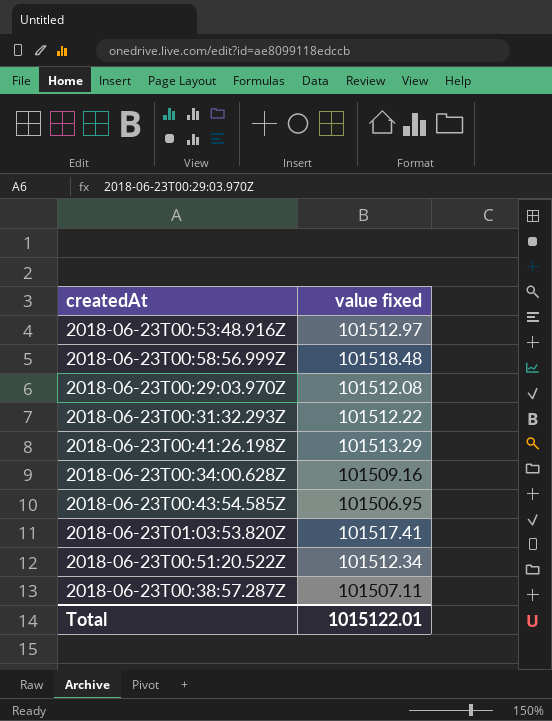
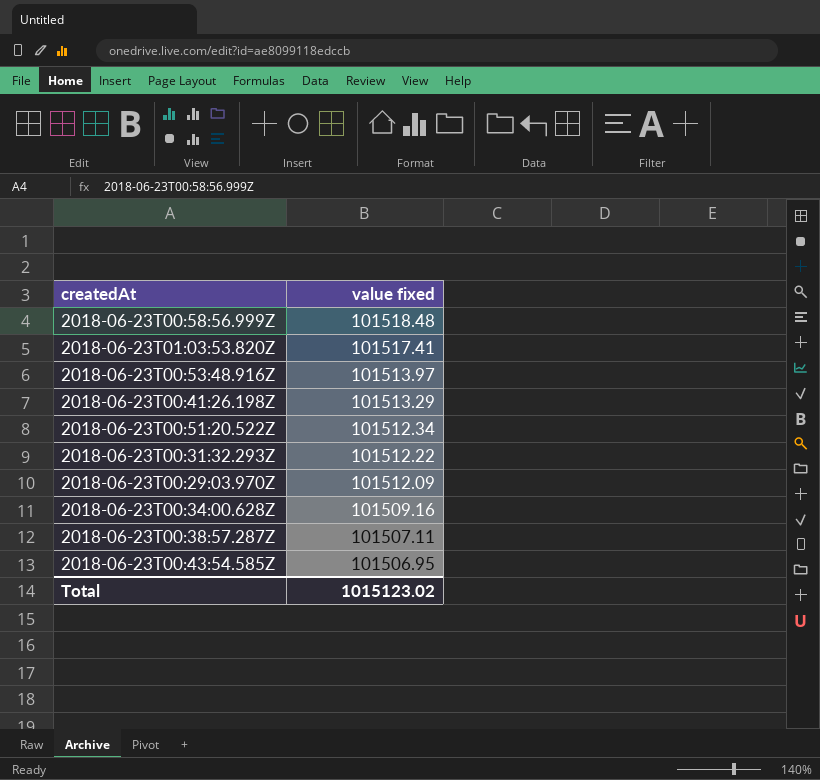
row order: none -> value fixed descending
2018-06-23T00:53:48.916Z | value fixed: 101512.97 -> 101513.97
2018-06-23T00:29:03.970Z | value fixed: 101512.08 -> 101512.09
Total | value fixed: 1015122.01 -> 1015123.02

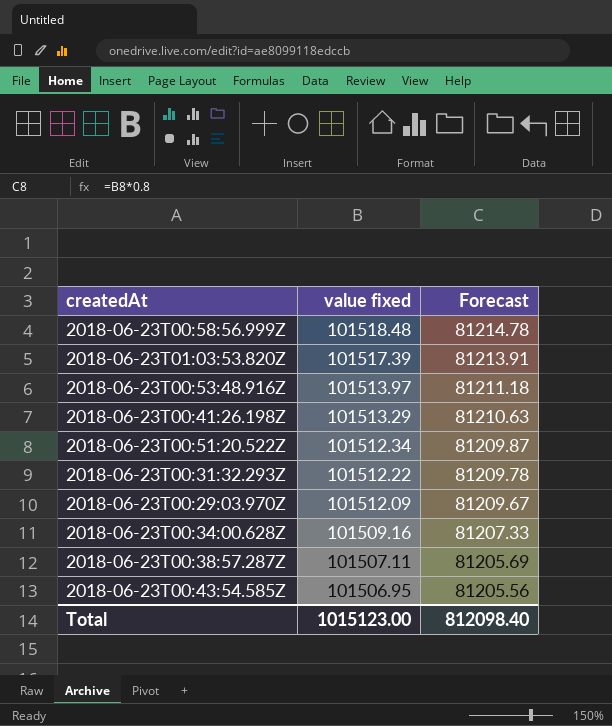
column Forecast | formula: none -> [value fixed] * 0.8
2018-06-23T01:03:53.820Z | value fixed: 101517.41 -> 101517.39
Total | value fixed: 1015123.02 -> 1015123.00

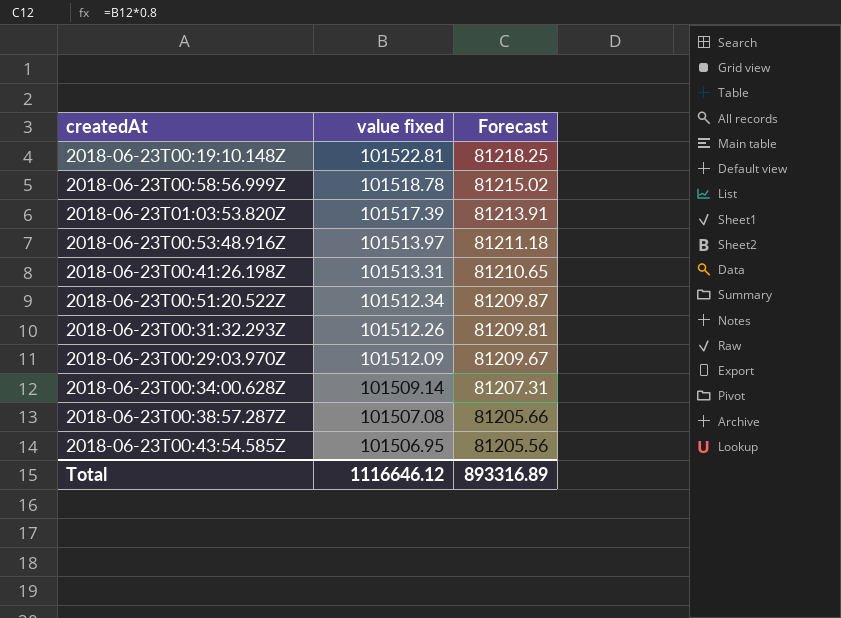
row 2018-06-23T00:19:10.148Z: none -> 101522.81 | 81218.25
2018-06-23T00:58:56.999Z | value fixed: 101518.48 -> 101518.78
2018-06-23T00:58:56.999Z | Forecast: 81214.78 -> 81215.02
2018-06-23T00:41:26.198Z | value fixed: 101513.29 -> 101513.31
2018-06-23T00:41:26.198Z | Forecast: 81210.63 -> 81210.65
2018-06-23T00:31:32.293Z | value fixed: 101512.22 -> 101512.26
2018-06-23T00:31:32.293Z | Forecast: 81209.78 -> 81209.81
2018-06-23T00:34:00.628Z | value fixed: 101509.16 -> 101509.14
2018-06-23T00:34:00.628Z | Forecast: 81207.33 -> 81207.31
2018-06-23T00:38:57.287Z | value fixed: 101507.11 -> 101507.08
2018-06-23T00:38:57.287Z | Forecast: 81205.69 -> 81205.66
Total | value fixed: 1015123.00 -> 1116646.12
Total | Forecast: 812098.40 -> 893316.89

